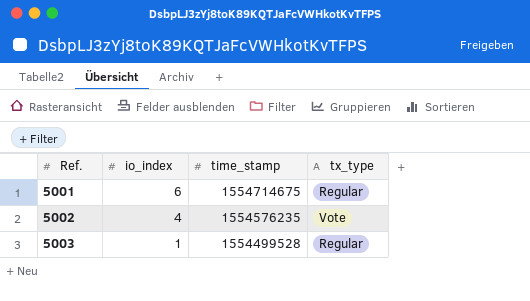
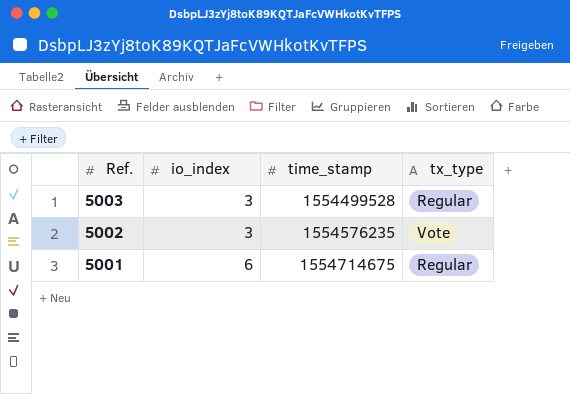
row order: Ref. ascending -> Ref. descending
5003 | io_index: 1 -> 3
5002 | io_index: 4 -> 3

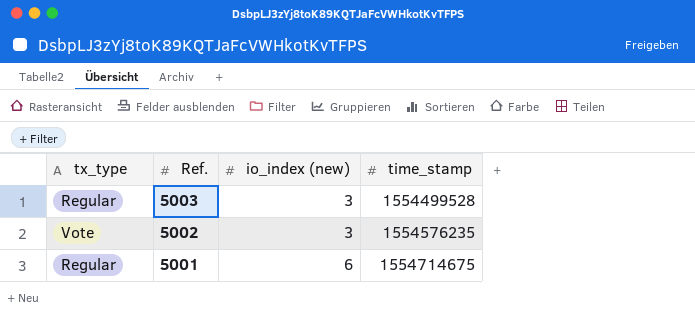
column tx_type | position: 4 -> 1
column name: io_index -> io_index (new)

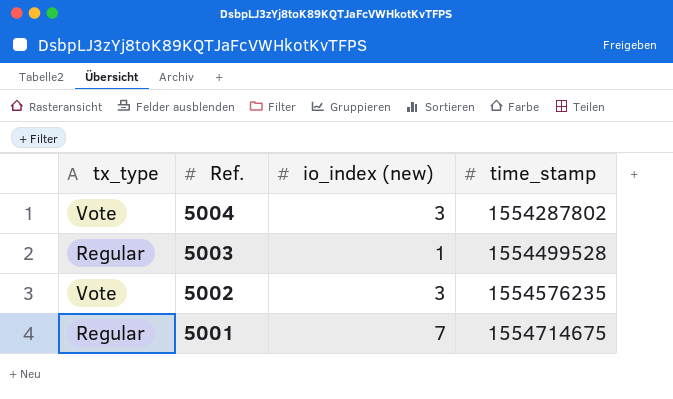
row 5004: none -> Vote | 3 | 1554287802
5003 | io_index (new): 3 -> 1
5001 | io_index (new): 6 -> 7

